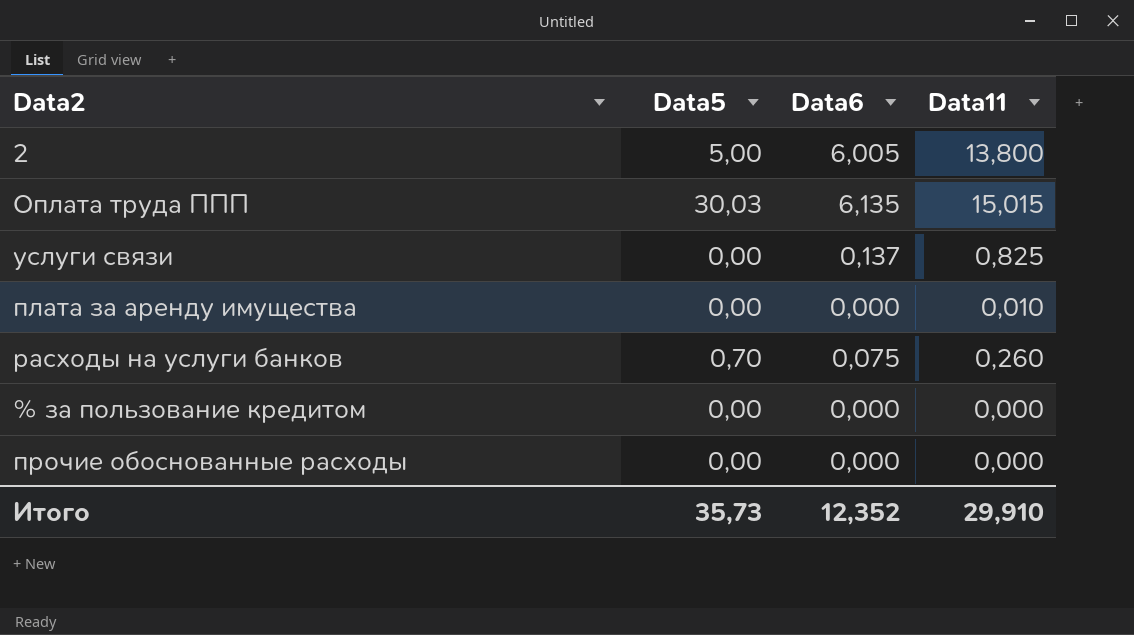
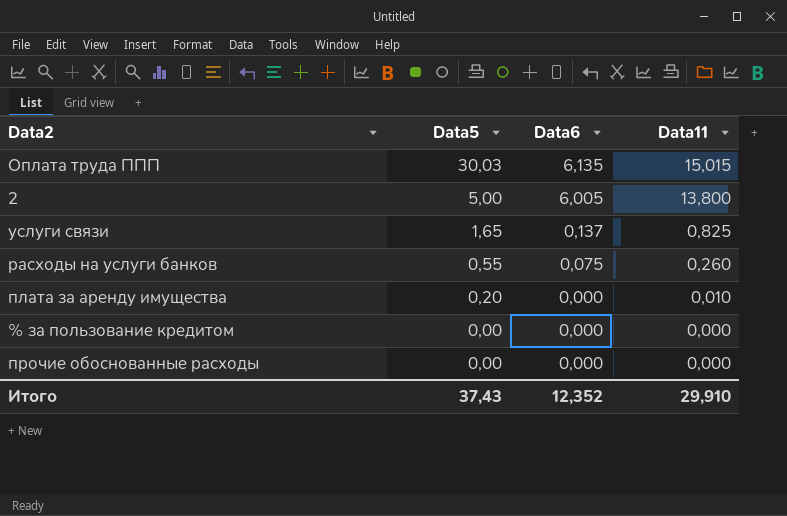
row order: none -> Data5 descending
услуги связи | Data5: 0,00 -> 1,65
расходы на услуги банков | Data5: 0,70 -> 0,55
плата за аренду имущества | Data5: 0,00 -> 0,20
Итого | Data5: 35,73 -> 37,43

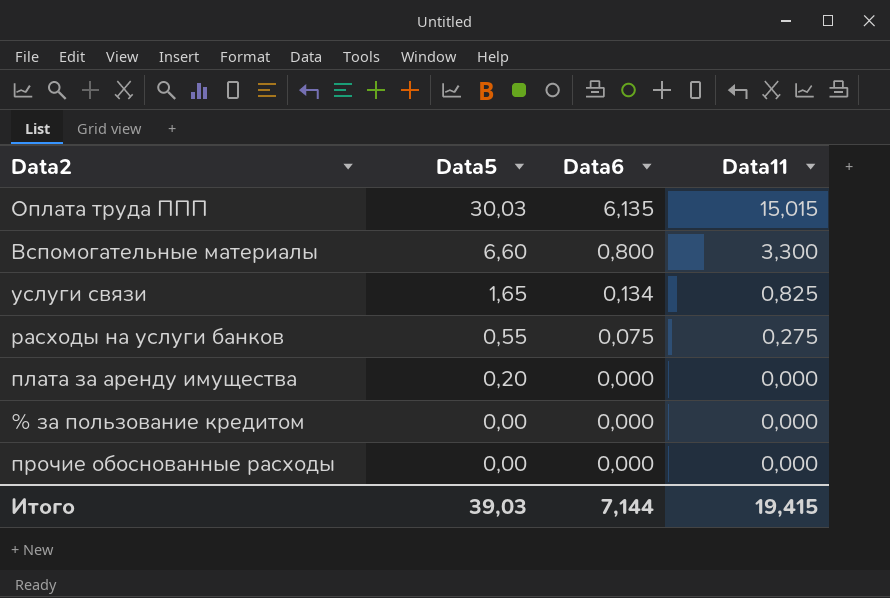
row 2: 5,00 | 6,005 | 13,800 -> none
row Вспомогательные материалы: none -> 6,60 | 0,800 | 3,300
услуги связи | Data6: 0,137 -> 0,134
расходы на услуги банков | Data11: 0,260 -> 0,275
плата за аренду имущества | Data11: 0,010 -> 0,000
Итого | Data5: 37,43 -> 39,03
Итого | Data6: 12,352 -> 7,144
Итого | Data11: 29,910 -> 19,415

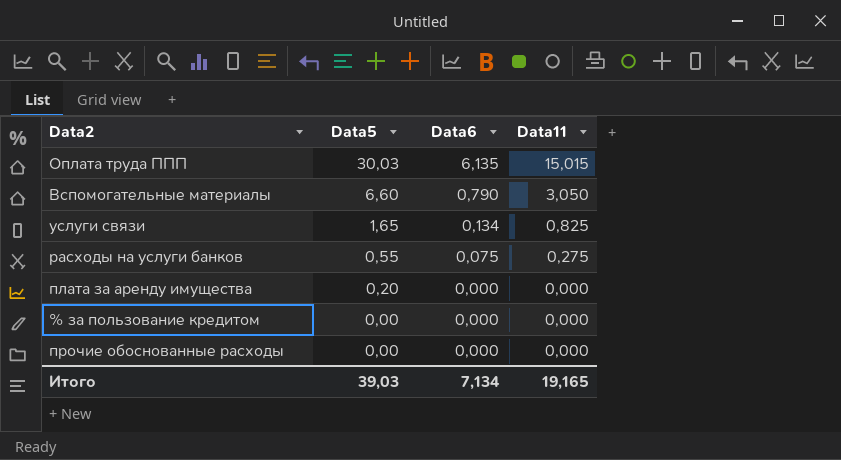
Вспомогательные материалы | Data6: 0,800 -> 0,790
Вспомогательные материалы | Data11: 3,300 -> 3,050
Итого | Data6: 7,144 -> 7,134
Итого | Data11: 19,415 -> 19,165

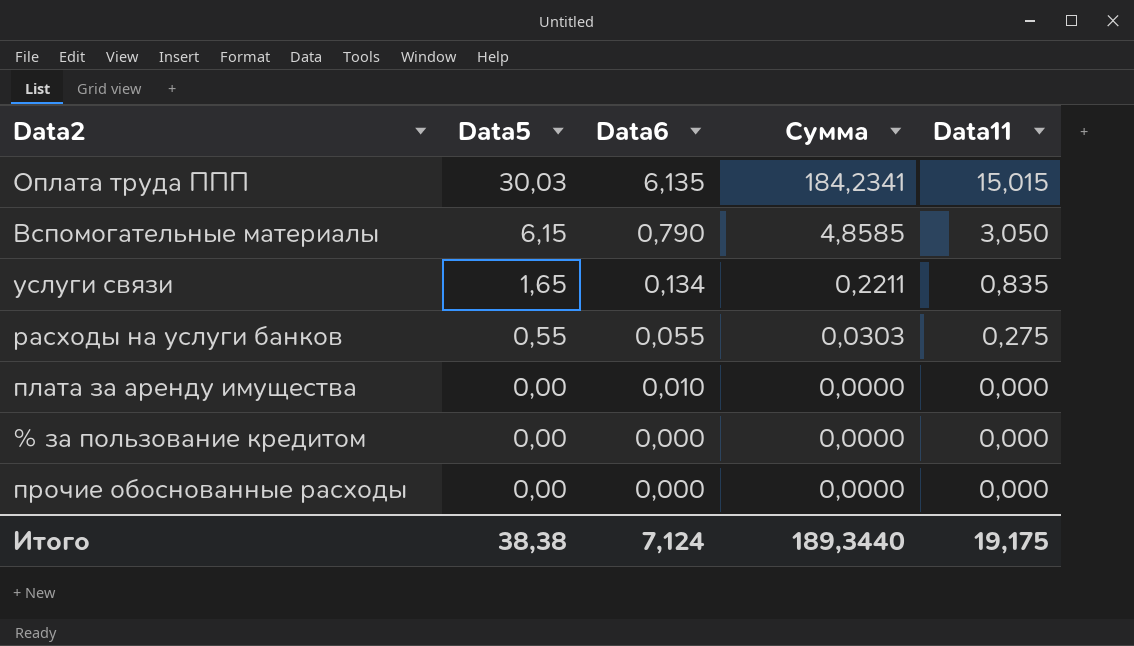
column Сумма | formula: none -> [Data5] * [Data6]
Вспомогательные материалы | Data5: 6,60 -> 6,15
услуги связи | Data11: 0,825 -> 0,835
расходы на услуги банков | Data6: 0,075 -> 0,055
плата за аренду имущества | Data5: 0,20 -> 0,00
плата за аренду имущества | Data6: 0,000 -> 0,010
Итого | Data5: 39,03 -> 38,38
Итого | Data6: 7,134 -> 7,124
Итого | Data11: 19,165 -> 19,175

